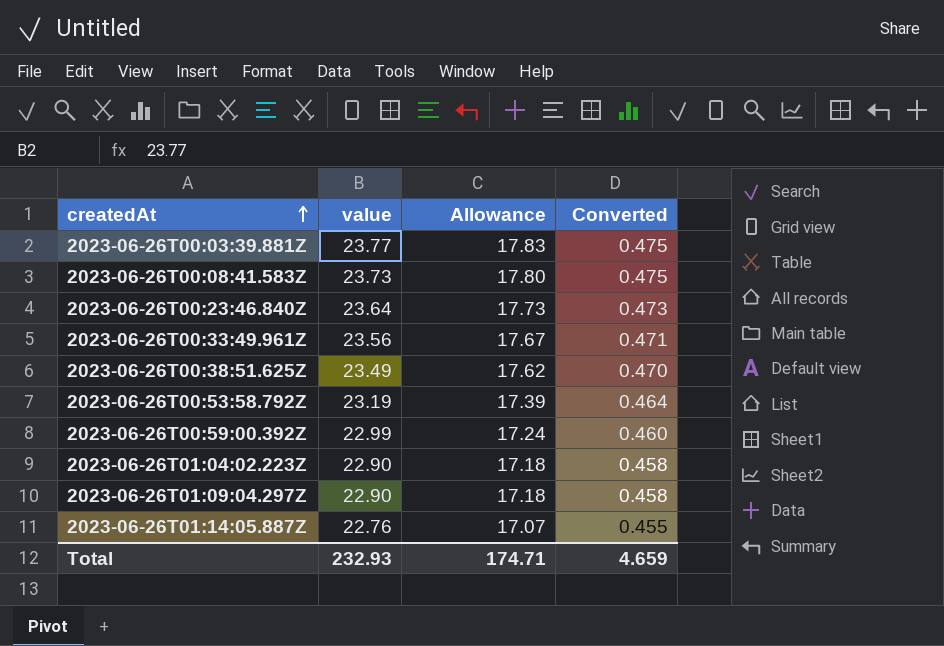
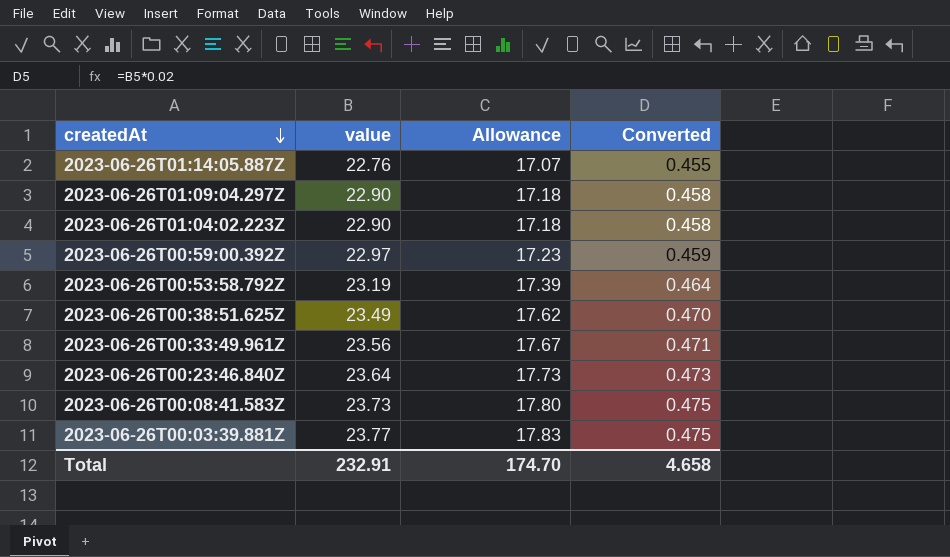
row order: createdAt ascending -> createdAt descending
2023-06-26T00:59:00.392Z | value: 22.99 -> 22.97
2023-06-26T00:59:00.392Z | Allowance: 17.24 -> 17.23
2023-06-26T00:59:00.392Z | Converted: 0.460 -> 0.459
Total | value: 232.93 -> 232.91
Total | Allowance: 174.71 -> 174.70
Total | Converted: 4.659 -> 4.658

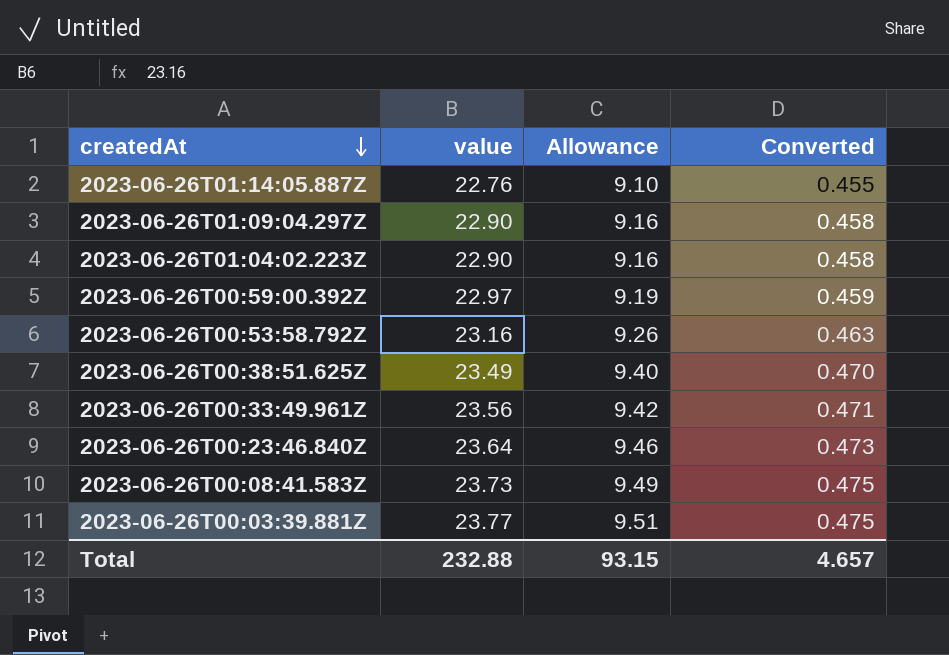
column Allowance | formula: [value] * 0.75 -> [value] * 0.4
2023-06-26T00:53:58.792Z | value: 23.19 -> 23.16
2023-06-26T00:53:58.792Z | Converted: 0.464 -> 0.463
Total | value: 232.91 -> 232.88
Total | Allowance: 174.70 -> 93.15
Total | Converted: 4.658 -> 4.657

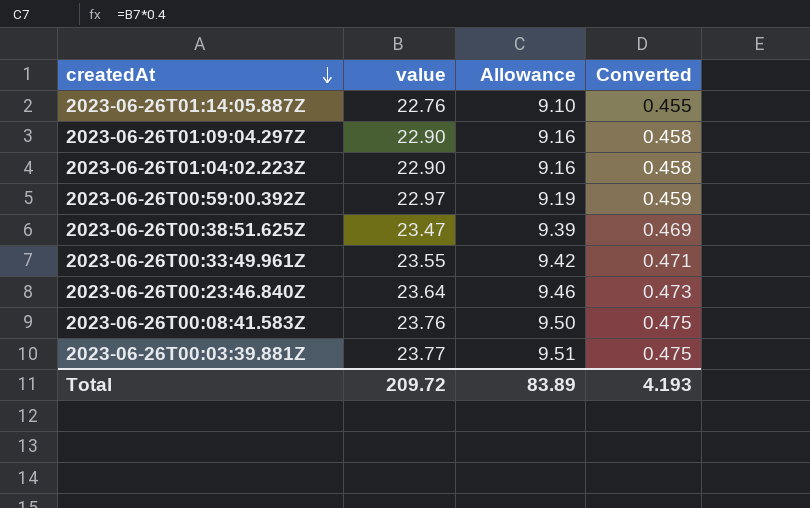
row 2023-06-26T00:53:58.792Z: 23.16 | 9.26 | 0.463 -> none
2023-06-26T00:38:51.625Z | value: 23.49 -> 23.47
2023-06-26T00:38:51.625Z | Allowance: 9.40 -> 9.39
2023-06-26T00:38:51.625Z | Converted: 0.470 -> 0.469
2023-06-26T00:33:49.961Z | value: 23.56 -> 23.55
2023-06-26T00:08:41.583Z | value: 23.73 -> 23.76
2023-06-26T00:08:41.583Z | Allowance: 9.49 -> 9.50
Total | value: 232.88 -> 209.72
Total | Allowance: 93.15 -> 83.89
Total | Converted: 4.657 -> 4.193

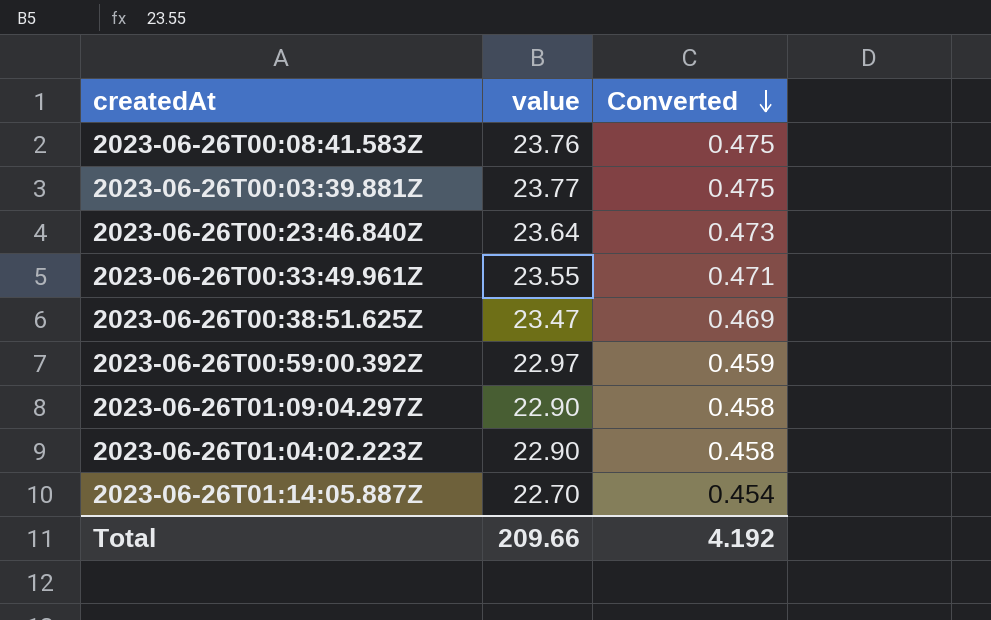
row order: createdAt descending -> Converted descending
column Allowance | formula: [value] * 0.4 -> none
2023-06-26T01:14:05.887Z | value: 22.76 -> 22.70
2023-06-26T01:14:05.887Z | Converted: 0.455 -> 0.454
Total | value: 209.72 -> 209.66
Total | Converted: 4.193 -> 4.192

